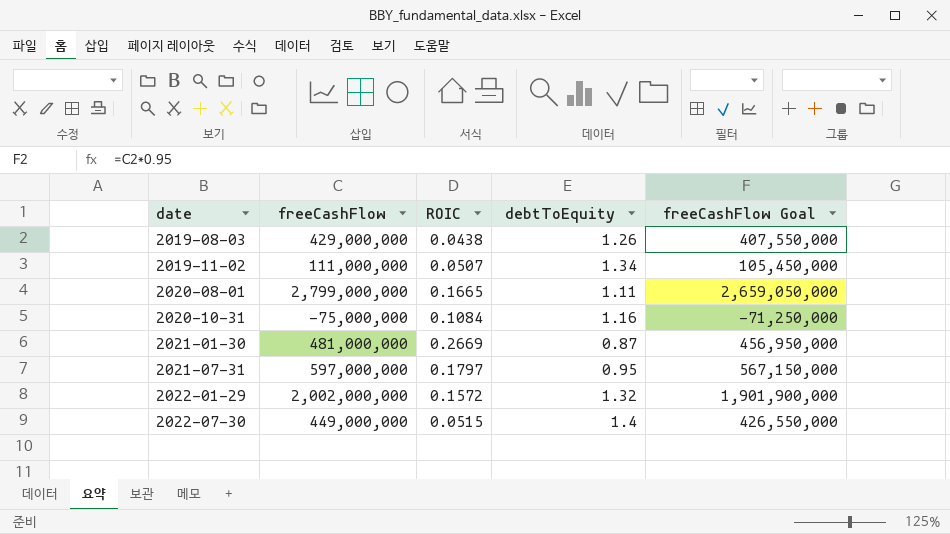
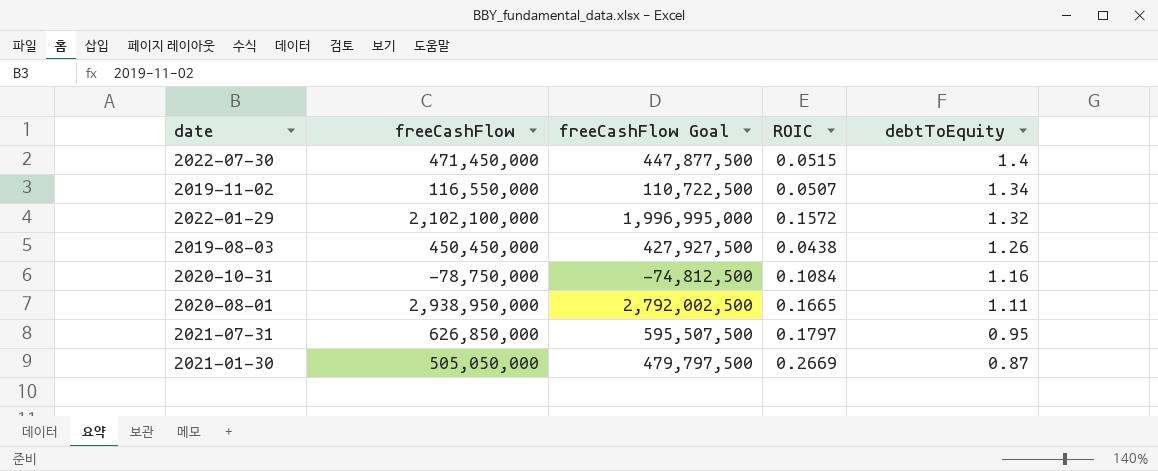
row order: date ascending -> debtToEquity descending
column freeCashFlow Goal | position: 5 -> 3
2022-07-30 | freeCashFlow: 449,000,000 -> 471,450,000
2022-07-30 | freeCashFlow Goal: 426,550,000 -> 447,877,500
2019-11-02 | freeCashFlow: 111,000,000 -> 116,550,000
2019-11-02 | freeCashFlow Goal: 105,450,000 -> 110,722,500
2022-01-29 | freeCashFlow: 2,002,000,000 -> 2,102,100,000
2022-01-29 | freeCashFlow Goal: 1,901,900,000 -> 1,996,995,000
2019-08-03 | freeCashFlow: 429,000,000 -> 450,450,000
2019-08-03 | freeCashFlow Goal: 407,550,000 -> 427,927,500
2020-10-31 | freeCashFlow: -75,000,000 -> -78,750,000
2020-10-31 | freeCashFlow Goal: -71,250,000 -> -74,812,500
2020-08-01 | freeCashFlow: 2,799,000,000 -> 2,938,950,000
2020-08-01 | freeCashFlow Goal: 2,659,050,000 -> 2,792,002,500
2021-07-31 | freeCashFlow: 597,000,000 -> 626,850,000
2021-07-31 | freeCashFlow Goal: 567,150,000 -> 595,507,500
2021-01-30 | freeCashFlow: 481,000,000 -> 505,050,000
2021-01-30 | freeCashFlow Goal: 456,950,000 -> 479,797,500

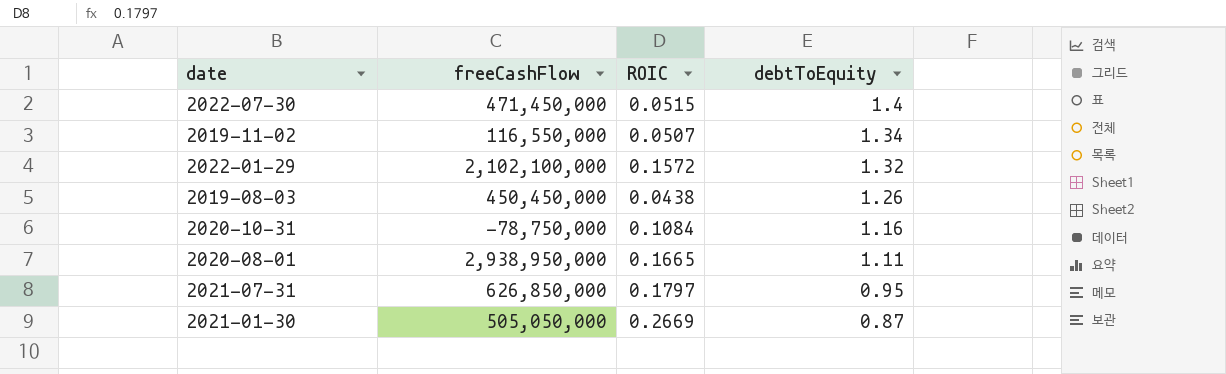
column freeCashFlow Goal | formula: [freeCashFlow] * 0.95 -> none

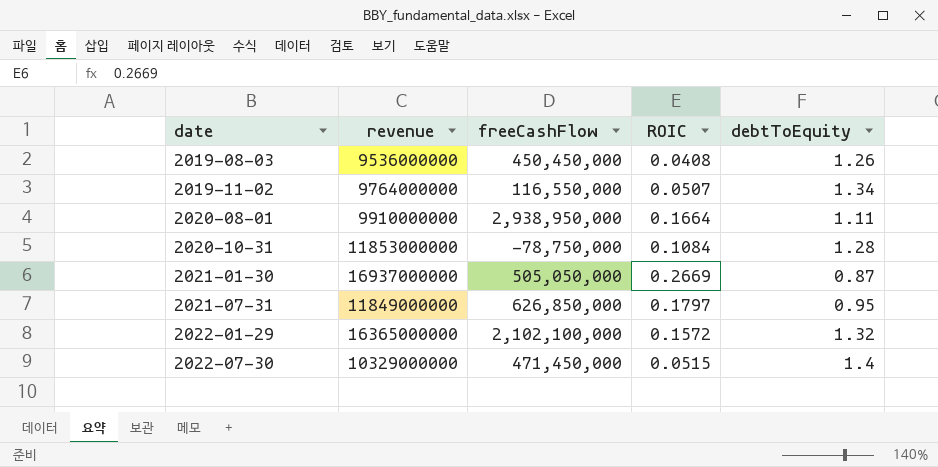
row order: debtToEquity descending -> date ascending
column revenue | position: none -> 2
2019-08-03 | ROIC: 0.0438 -> 0.0408
2020-08-01 | ROIC: 0.1665 -> 0.1664
2020-10-31 | debtToEquity: 1.16 -> 1.28

